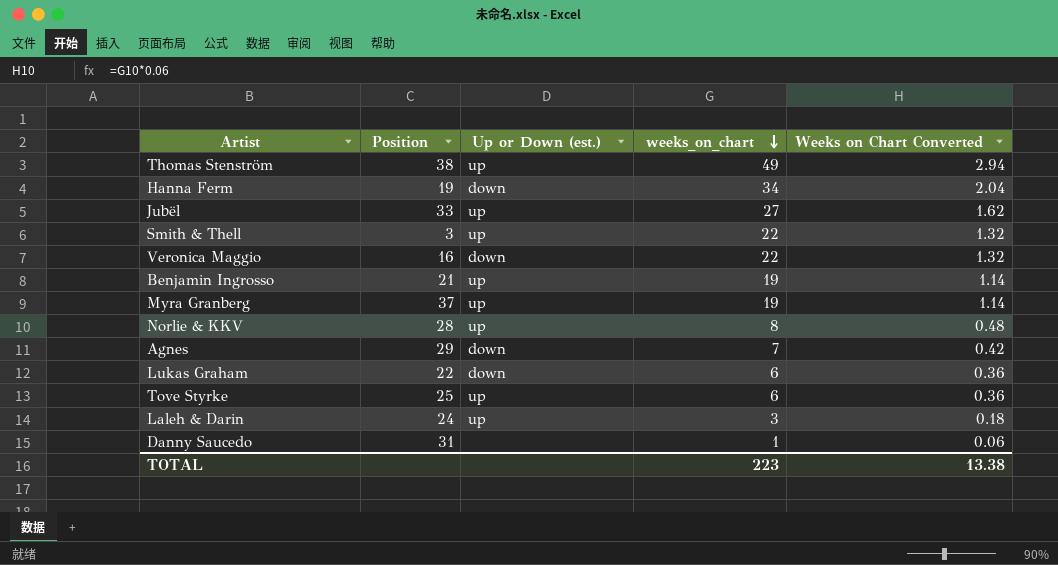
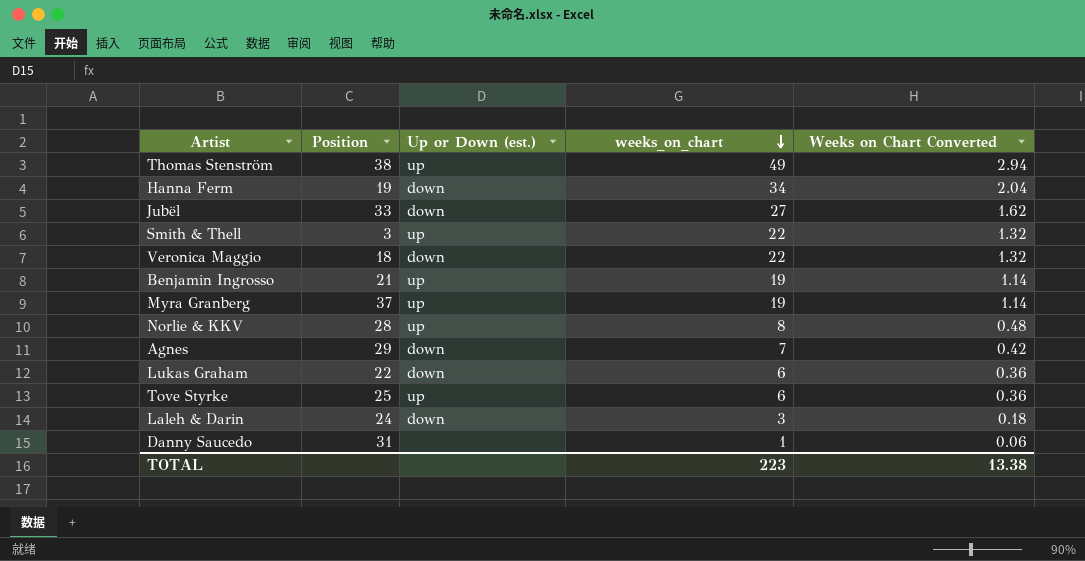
Jubël | Up or Down (est.): up -> down
Veronica Maggio | Position: 16 -> 18
Laleh & Darin | Up or Down (est.): up -> down

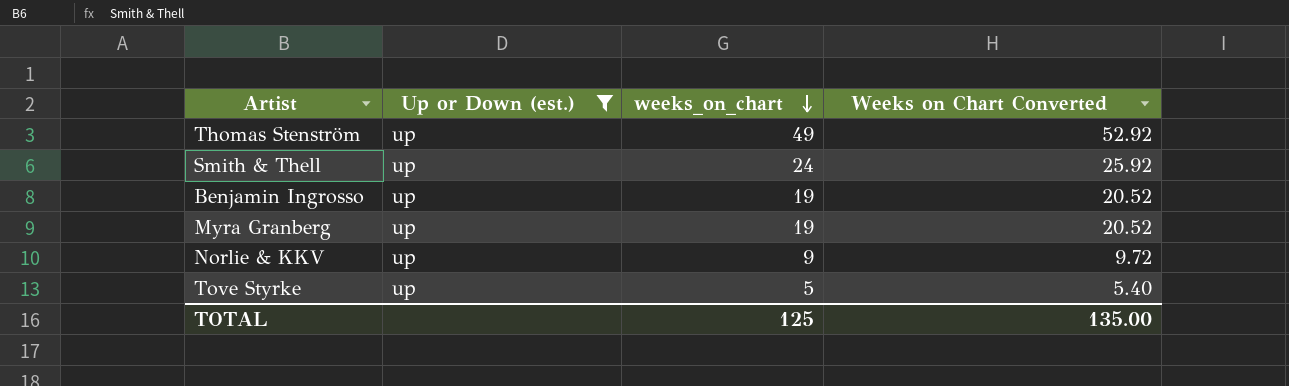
filter: none -> Up or Down (est.) = up
column Position | position: 2 -> none
column Weeks on Chart Converted | formula: [weeks_on_chart] * 0.06 -> [weeks_on_chart] * 1.08
Smith & Thell | weeks_on_chart: 22 -> 24
Norlie & KKV | weeks_on_chart: 8 -> 9
Tove Styrke | weeks_on_chart: 6 -> 5
TOTAL | weeks_on_chart: 223 -> 125
TOTAL | Weeks on Chart Converted: 13.38 -> 135.00

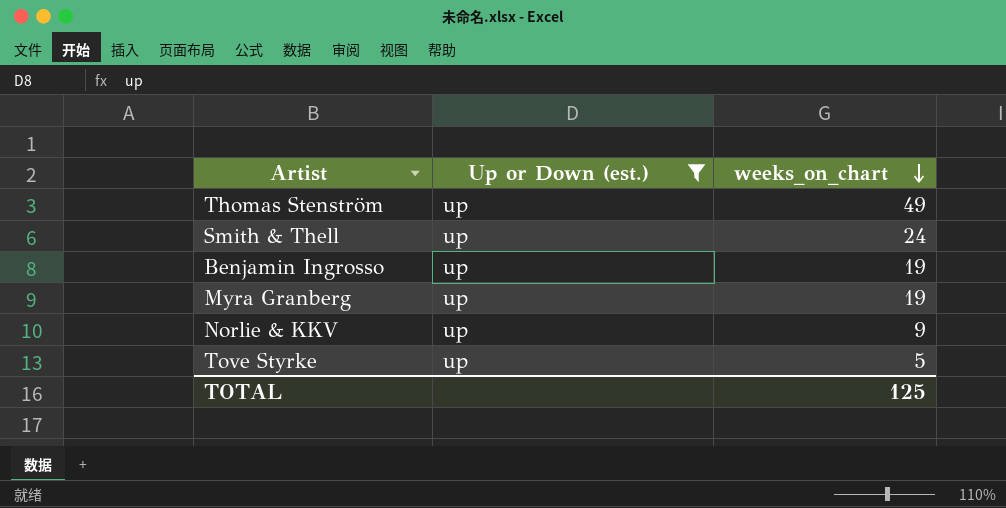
column Weeks on Chart Converted | formula: [weeks_on_chart] * 1.08 -> none

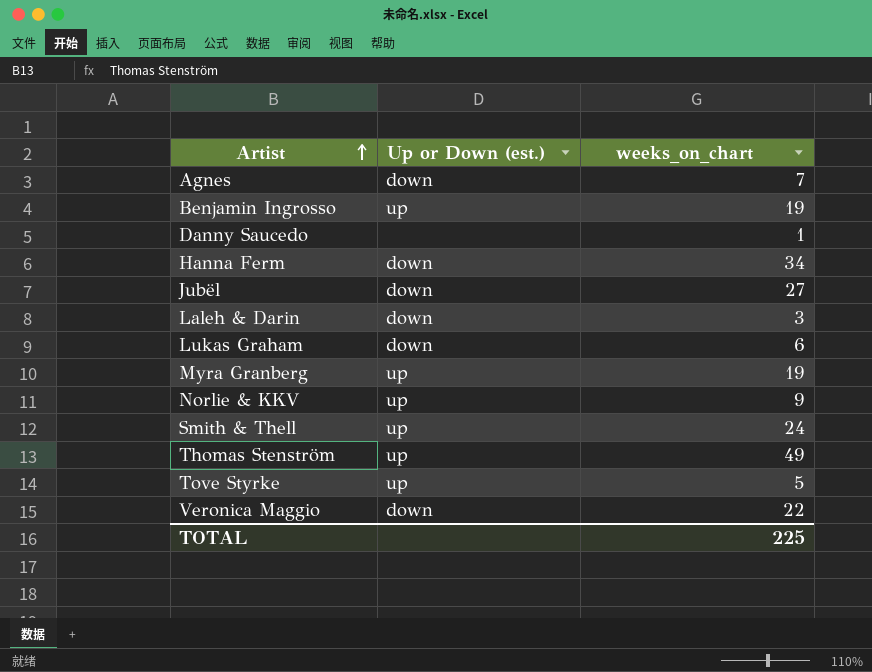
filter: Up or Down (est.) = up -> none
row order: weeks_on_chart descending -> Artist ascending
TOTAL | weeks_on_chart: 125 -> 225

